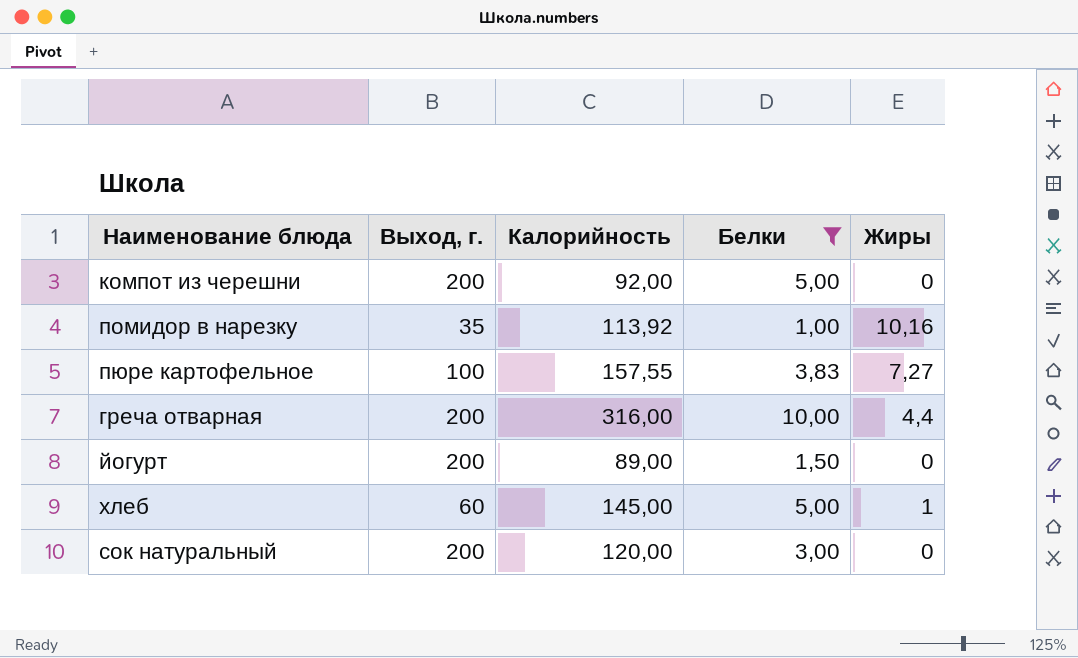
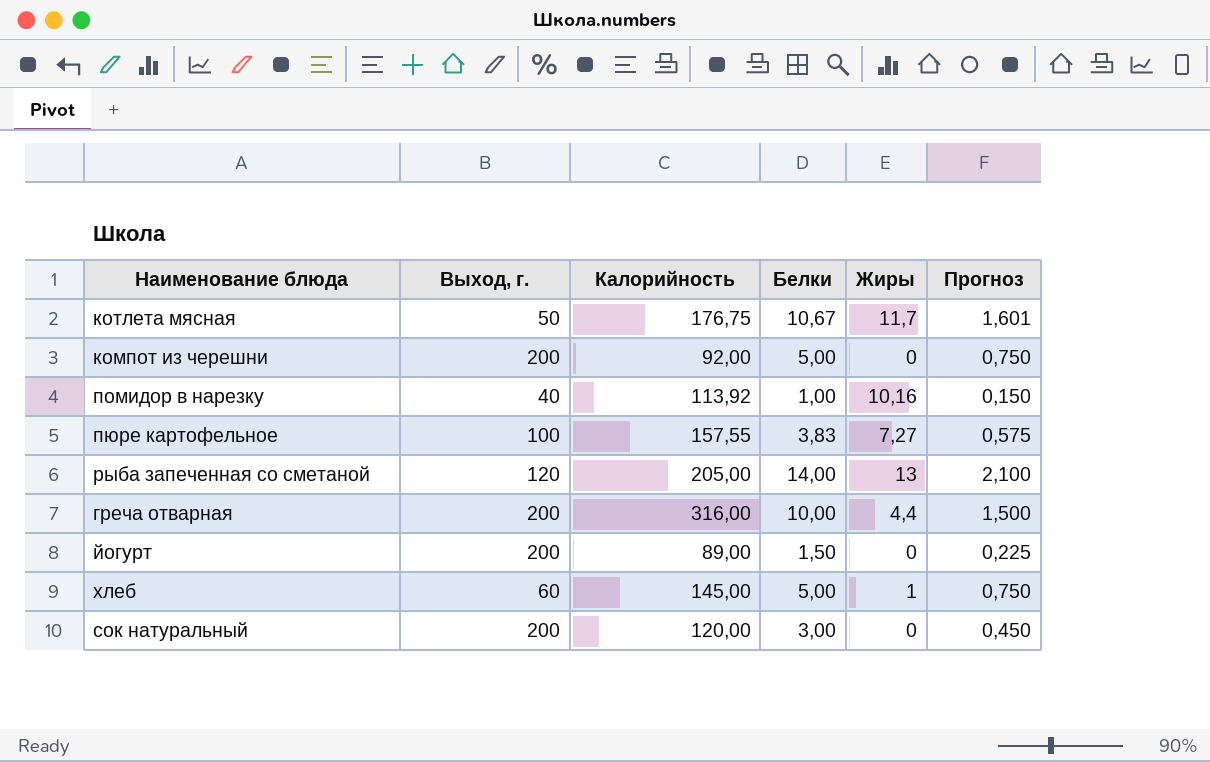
filter: Белки <= 10,00 -> none
column Прогноз | formula: none -> [Белки] * 0,15
помидор в нарезку | Выход, г.: 35 -> 40

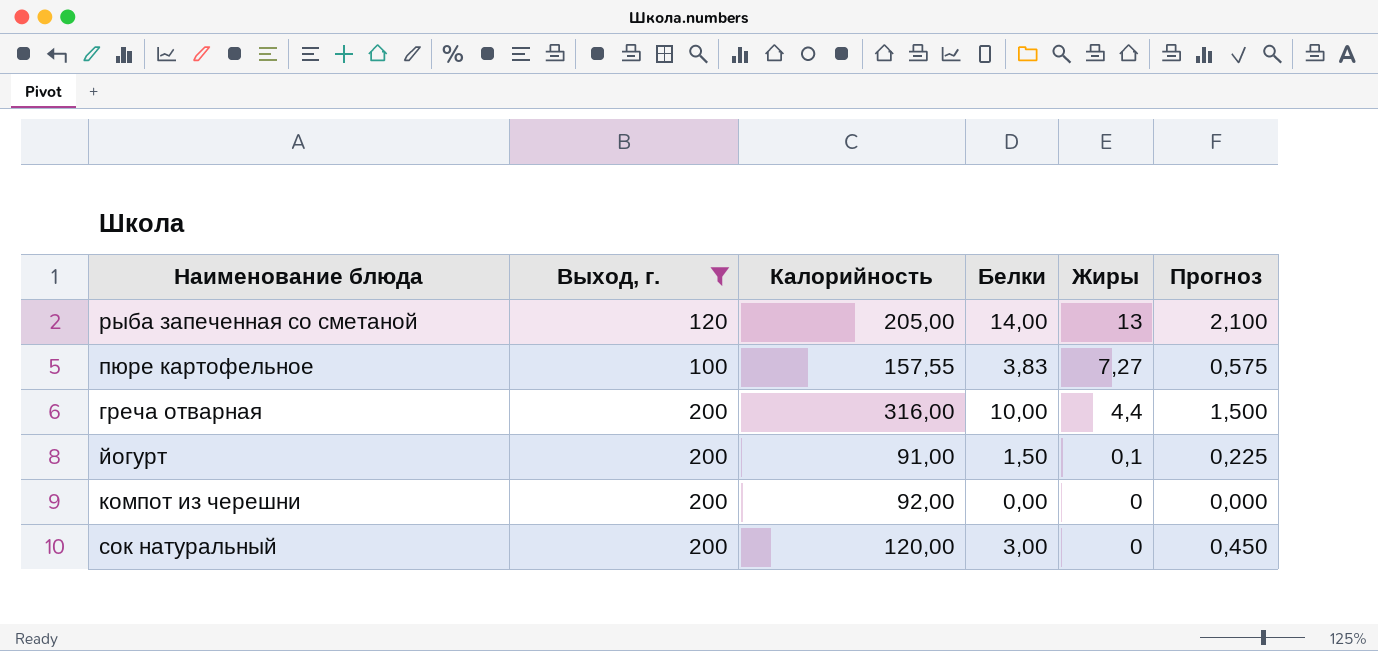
filter: none -> Выход, г. >= 100
row order: none -> Жиры descending
йогурт | Калорийность: 89,00 -> 91,00
йогурт | Жиры: 0 -> 0,1
компот из черешни | Белки: 5,00 -> 0,00
компот из черешни | Прогноз: 0,750 -> 0,000

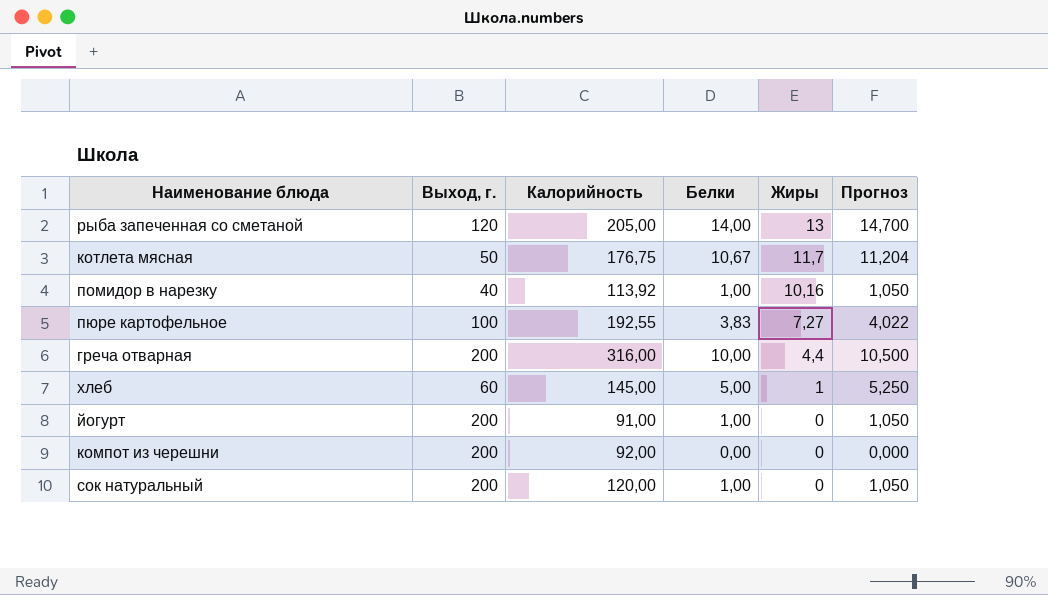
filter: Выход, г. >= 100 -> none
column Прогноз | formula: [Белки] * 0,15 -> [Белки] * 1,05
пюре картофельное | Калорийность: 157,55 -> 192,55
йогурт | Белки: 1,50 -> 1,00
йогурт | Жиры: 0,1 -> 0
сок натуральный | Белки: 3,00 -> 1,00

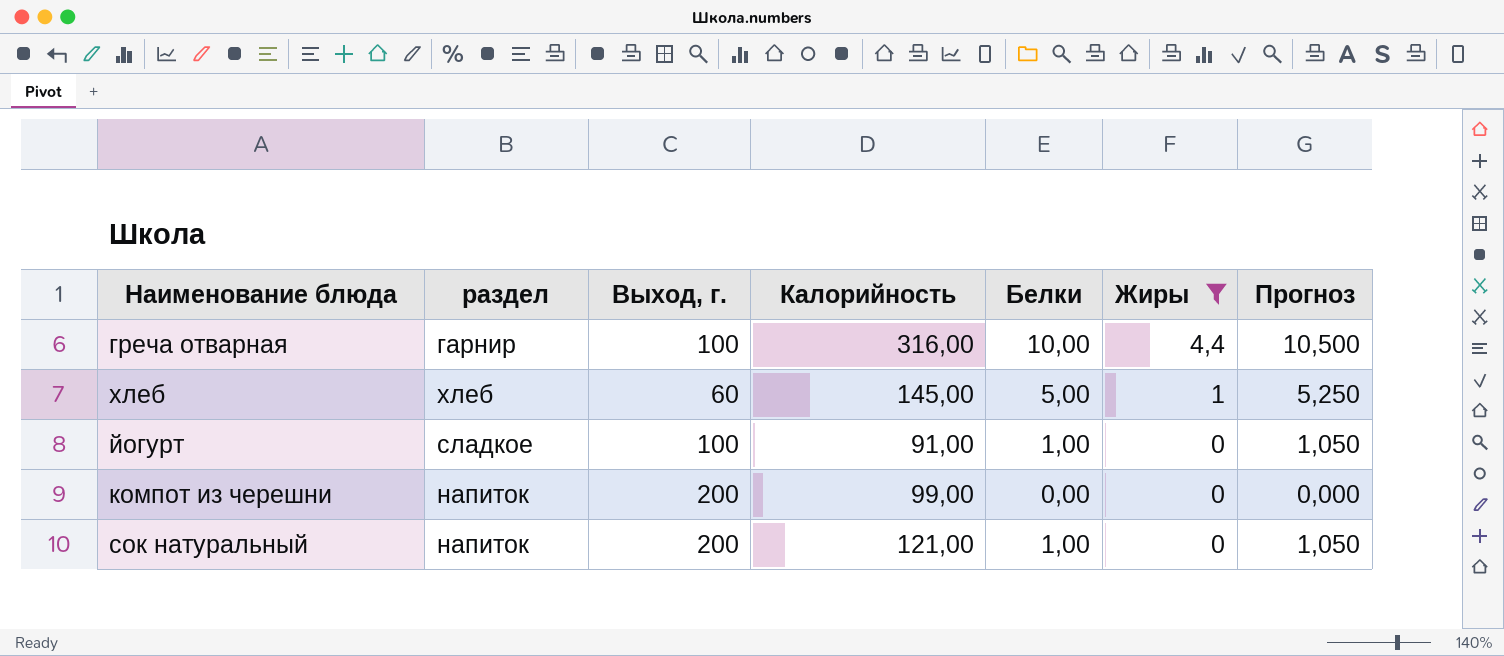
filter: none -> Жиры <= 4,4
column раздел | position: none -> 2
греча отварная | Выход, г.: 200 -> 100
йогурт | Выход, г.: 200 -> 100
компот из черешни | Калорийность: 92,00 -> 99,00
сок натуральный | Калорийность: 120,00 -> 121,00

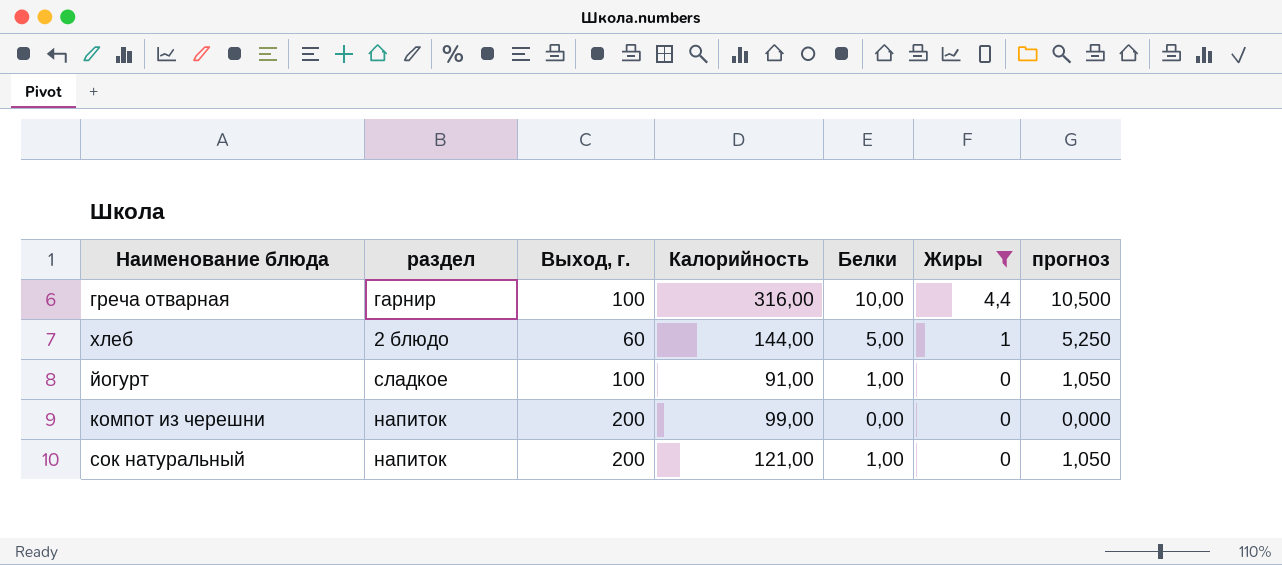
column name: Прогноз -> прогноз
хлеб | раздел: хлеб -> 2 блюдо
хлеб | Калорийность: 145,00 -> 144,00

